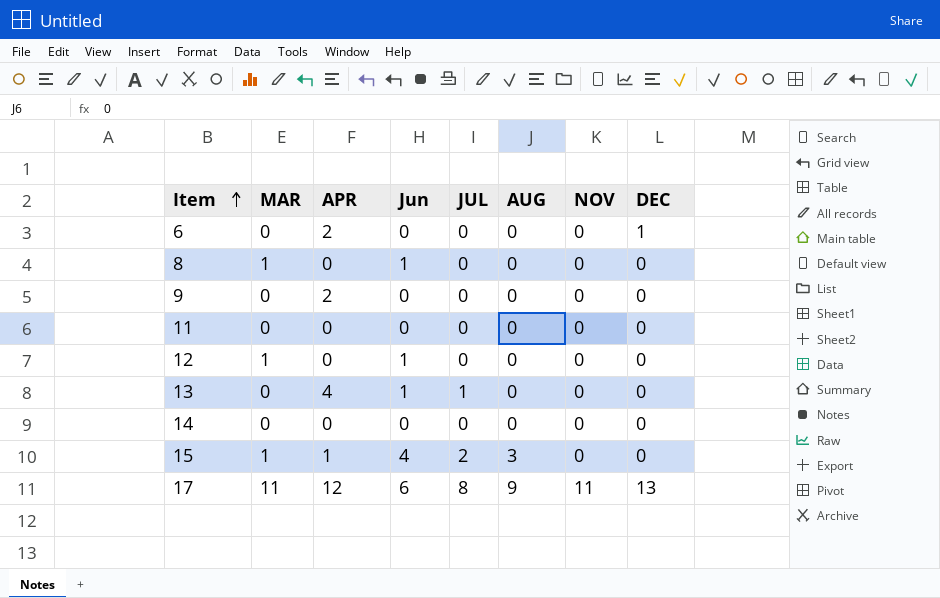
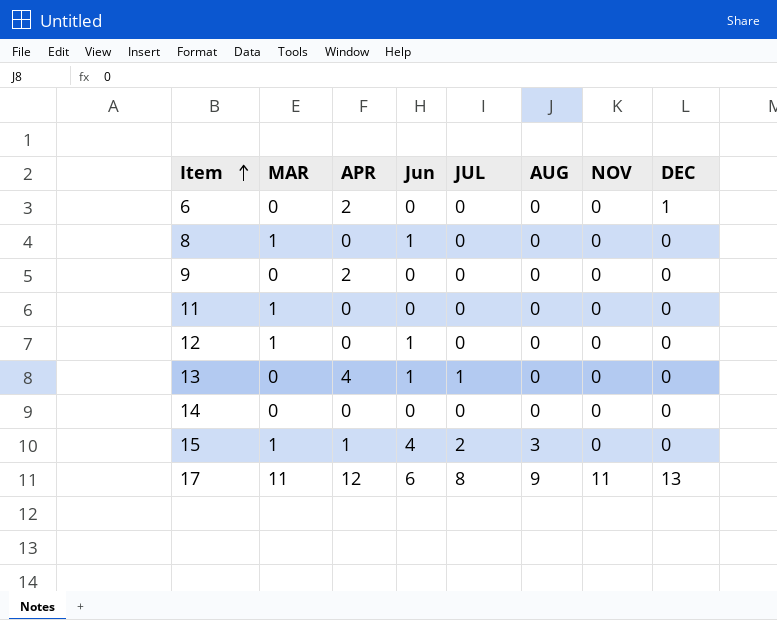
11 | MAR: 0 -> 1

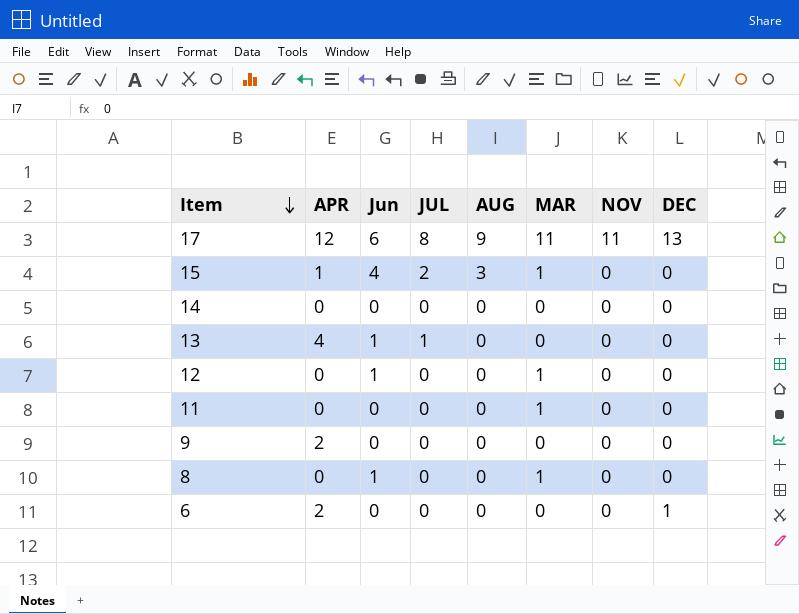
row order: Item ascending -> Item descending
column MAR | position: 2 -> 6

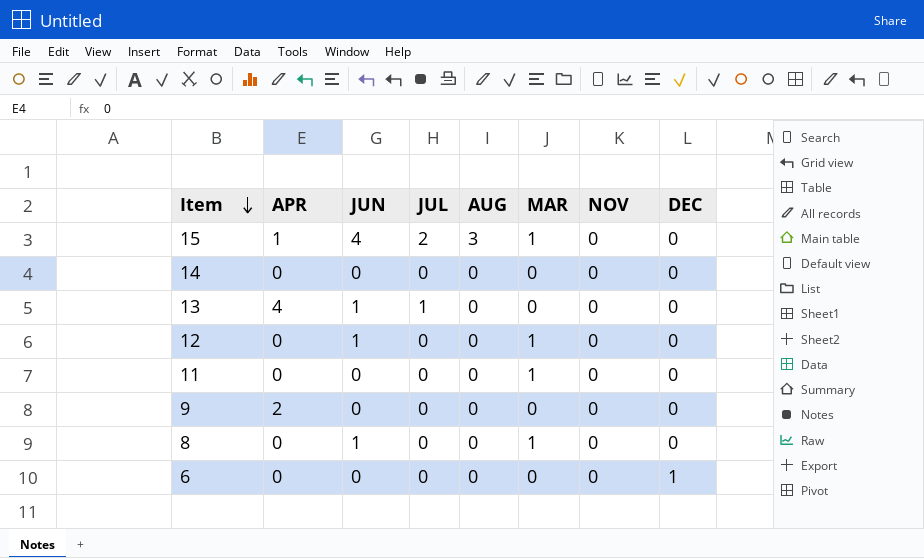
column name: Jun -> JUN
row 17: 12 | 6 | 8 | 9 | 11 | 11 | 13 -> none
6 | APR: 2 -> 0

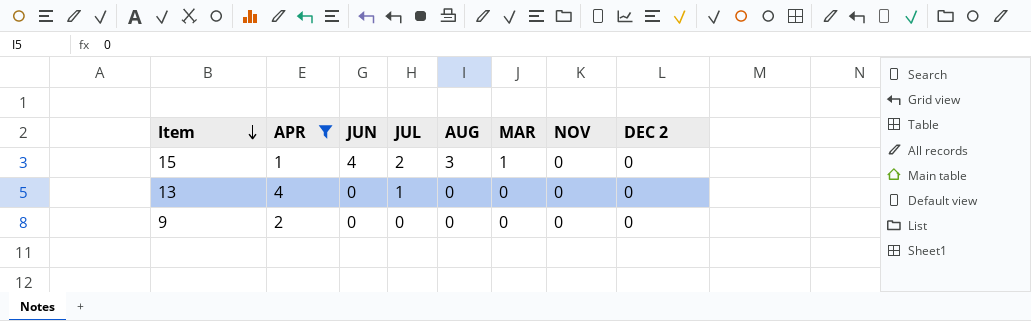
filter: none -> APR != 0
column name: DEC -> DEC 2
13 | JUN: 1 -> 0

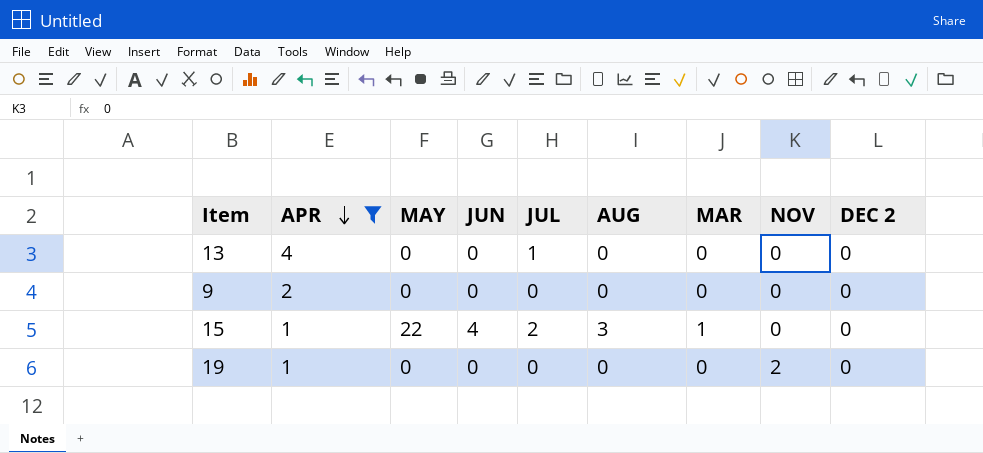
row order: Item descending -> APR descending
column MAY | position: none -> 3
row 19: none -> 1 | 0 | 0 | 0 | 0 | 0 | 2 | 0

